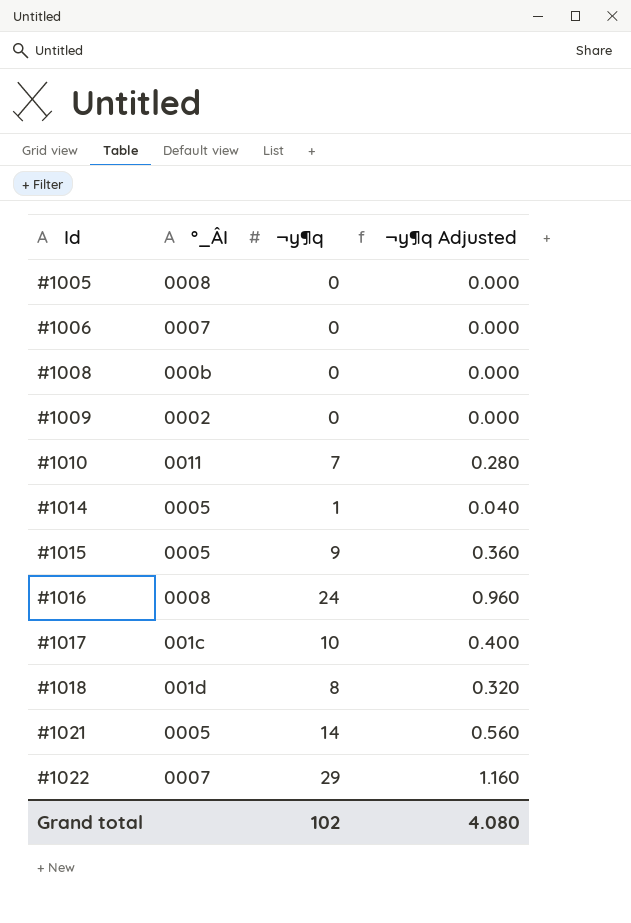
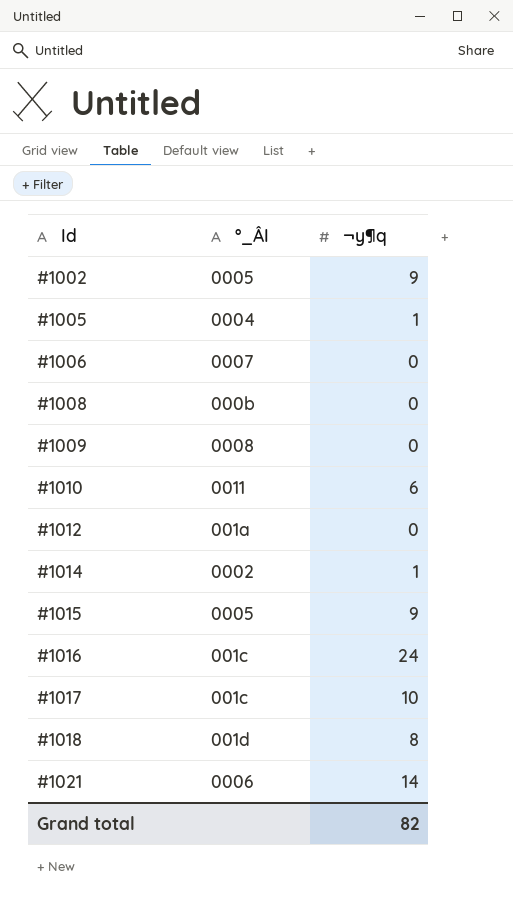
column ¬y¶q Adjusted | formula: [¬y¶q] * 0.04 -> none
row #1022: 0007 | 29 | 1.160 -> none
row #1002: none -> 0005 | 9
#1005 | °_ÂI: 0008 -> 0004
#1005 | ¬y¶q: 0 -> 1
#1009 | °_ÂI: 0002 -> 0008
#1010 | ¬y¶q: 7 -> 6
row #1012: none -> 001a | 0
#1014 | °_ÂI: 0005 -> 0002
#1016 | °_ÂI: 0008 -> 001c
#1021 | °_ÂI: 0005 -> 0006
Grand total | ¬y¶q: 102 -> 82

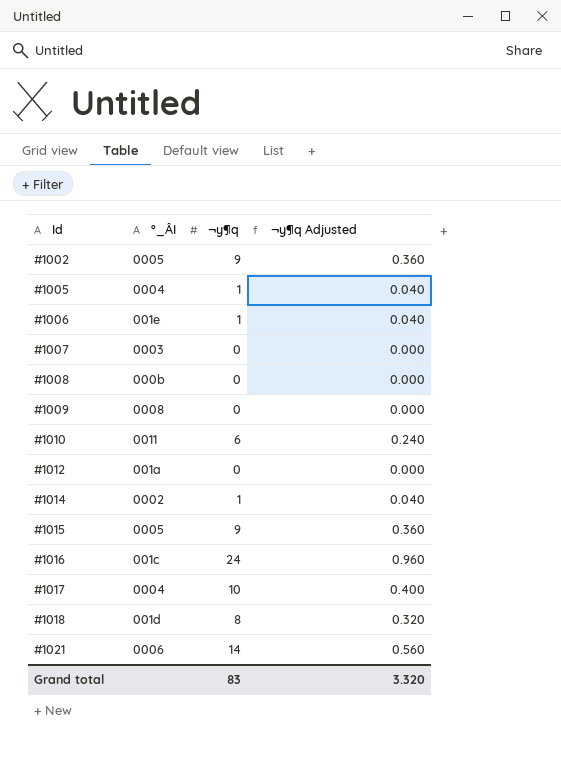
column ¬y¶q Adjusted | formula: none -> [¬y¶q] * 0.04
#1006 | °_ÂI: 0007 -> 001e
#1006 | ¬y¶q: 0 -> 1
row #1007: none -> 0003 | 0 | 0.000
#1017 | °_ÂI: 001c -> 0004
Grand total | ¬y¶q: 82 -> 83

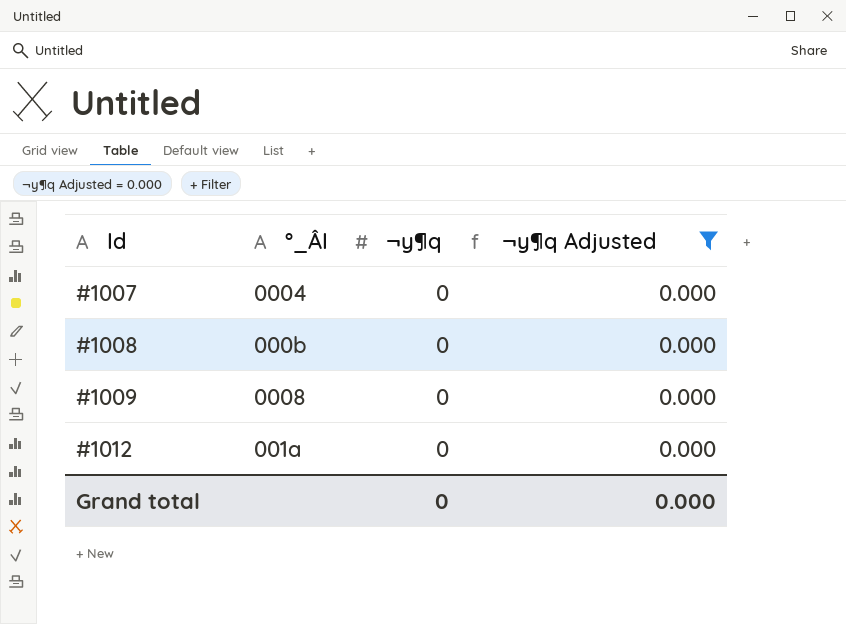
filter: none -> ¬y¶q Adjusted = 0.000
#1007 | °_ÂI: 0003 -> 0004
Grand total | ¬y¶q: 83 -> 0
Grand total | ¬y¶q Adjusted: 3.320 -> 0.000

